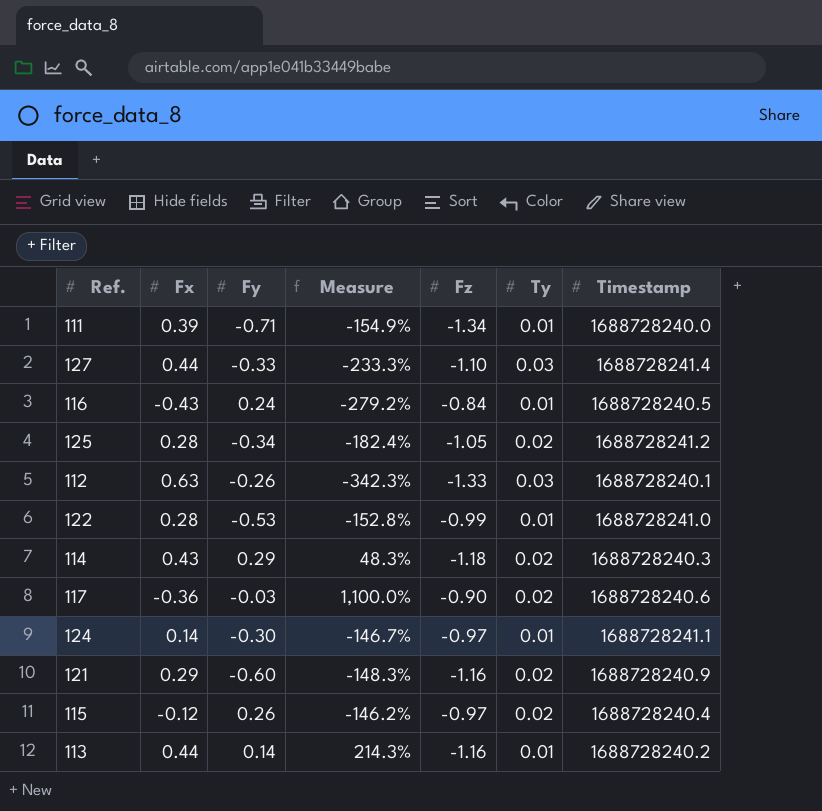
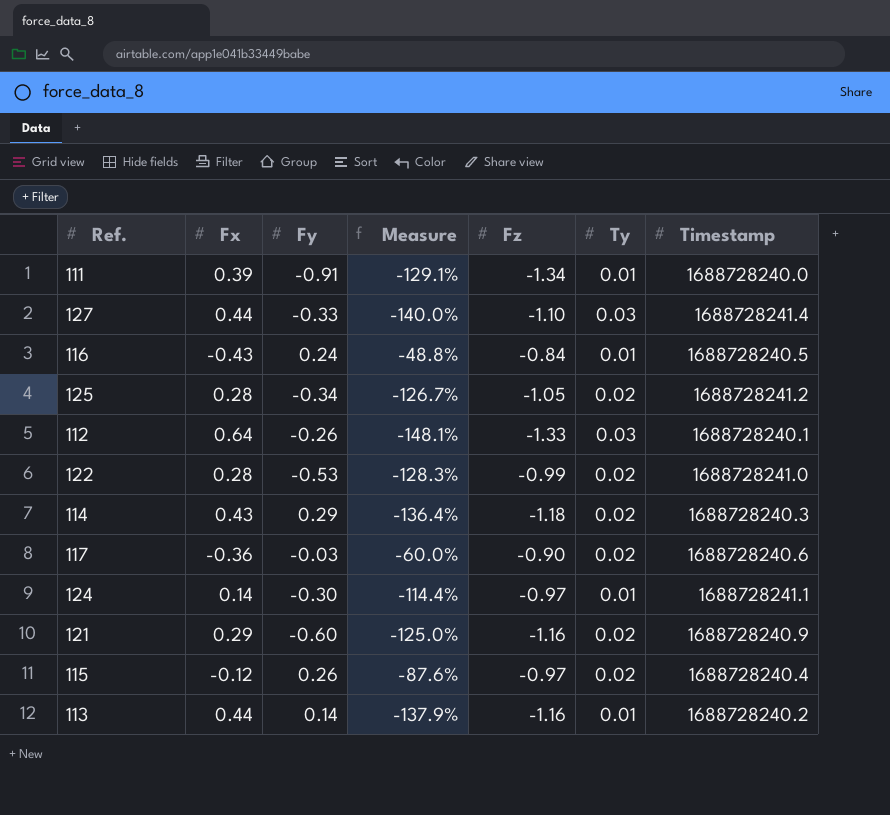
column Measure | formula: ([Fx] - [Fy]) / [Fy] -> ([Fx] - [Fz]) / [Fz]
111 | Fy: -0.71 -> -0.91
112 | Fx: 0.63 -> 0.64
122 | Ty: 0.01 -> 0.02

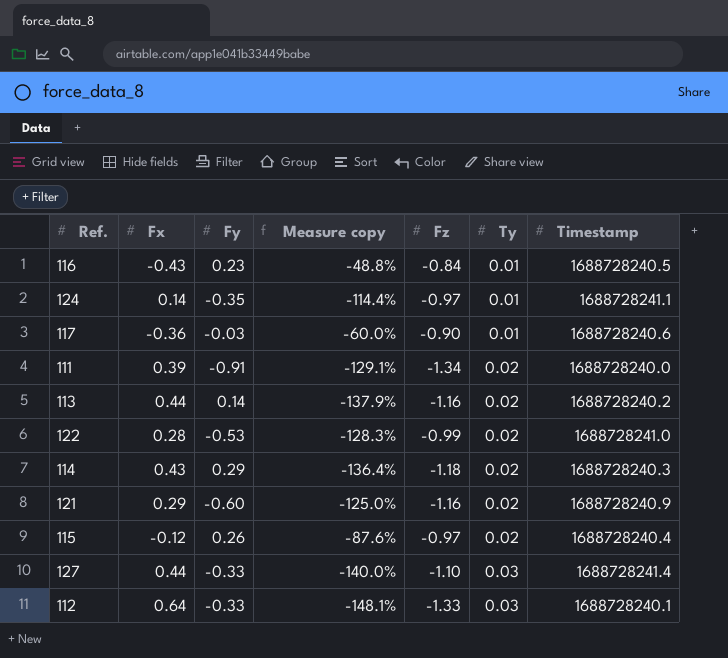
row order: none -> Ty ascending
column name: Measure -> Measure copy
row 125: 0.28 | -0.34 | -126.7% | -1.05 | 0.02 | 1688728241.2 -> none
116 | Fy: 0.24 -> 0.23
124 | Fy: -0.30 -> -0.35
117 | Ty: 0.02 -> 0.01
111 | Ty: 0.01 -> 0.02
113 | Ty: 0.01 -> 0.02
112 | Fy: -0.26 -> -0.33

